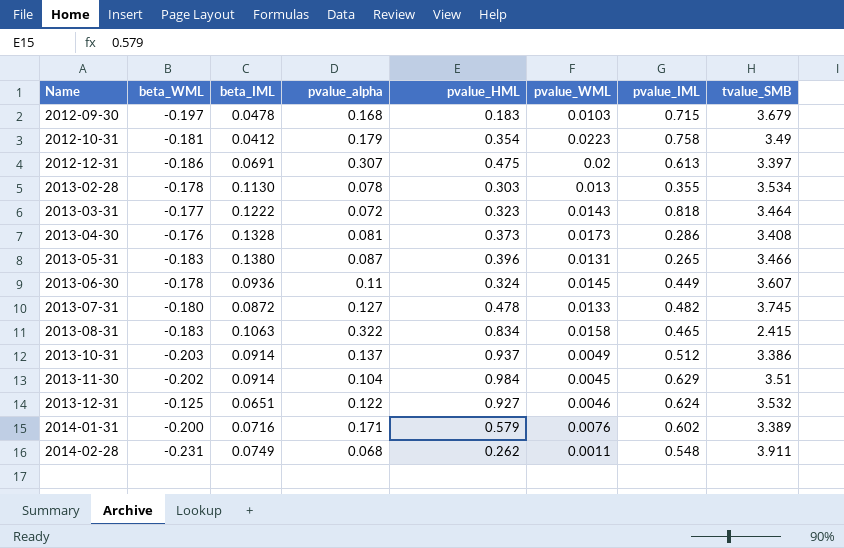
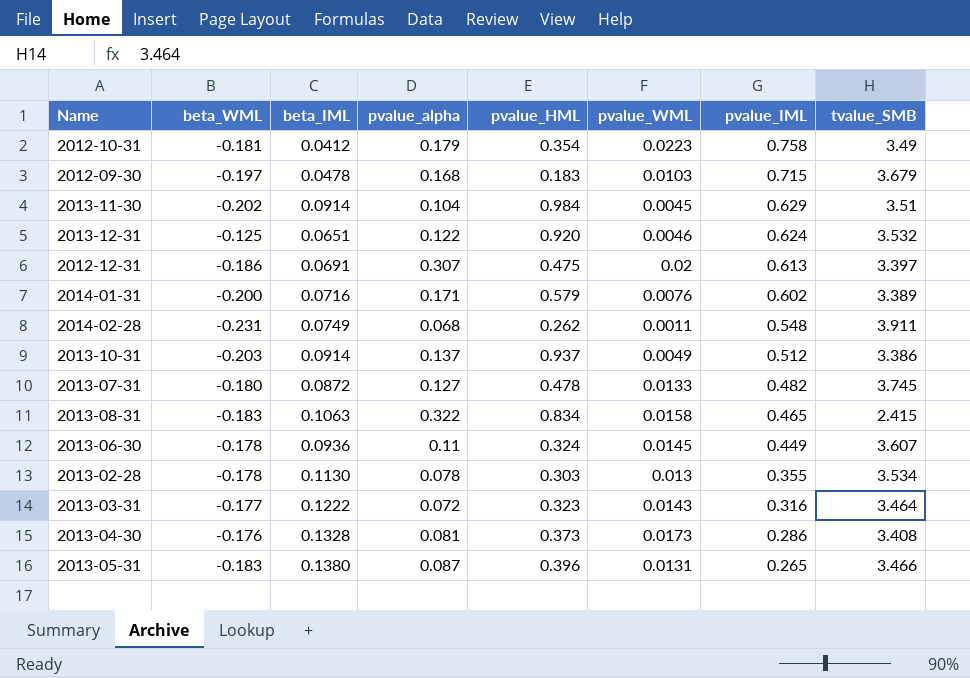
row order: Name ascending -> pvalue_IML descending
2013-12-31 | pvalue_HML: 0.927 -> 0.920
2013-03-31 | pvalue_IML: 0.818 -> 0.316

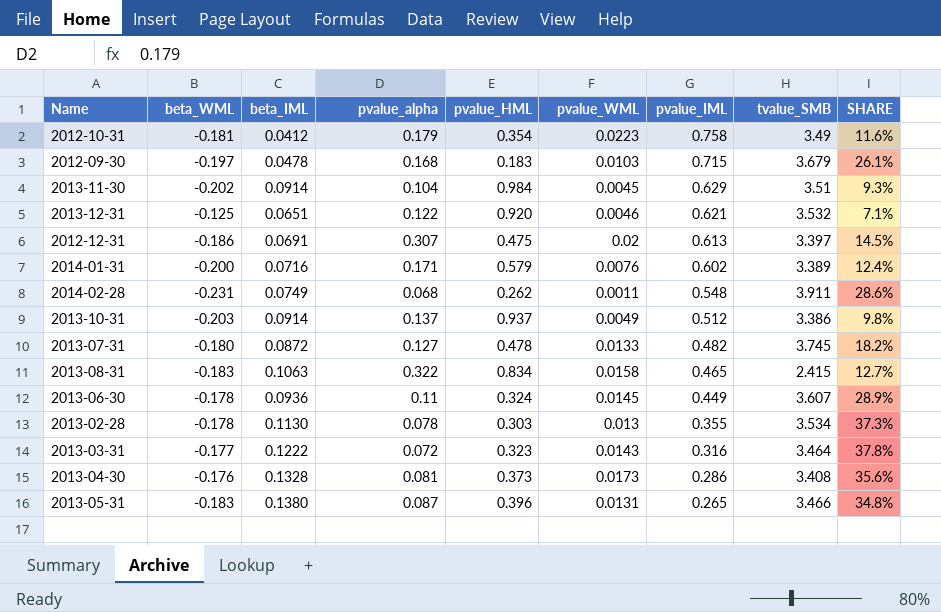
column SHARE | formula: none -> [beta_IML] / [pvalue_HML]
2013-12-31 | pvalue_IML: 0.624 -> 0.621

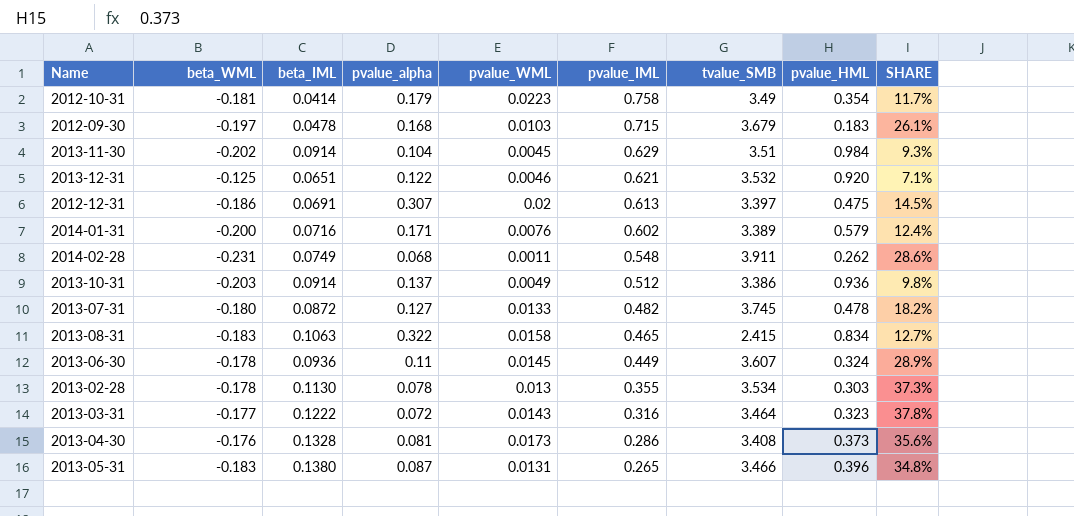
column pvalue_HML | position: 5 -> 8
2012-10-31 | beta_IML: 0.0412 -> 0.0414
2012-10-31 | SHARE: 11.6% -> 11.7%
2013-10-31 | pvalue_HML: 0.937 -> 0.936

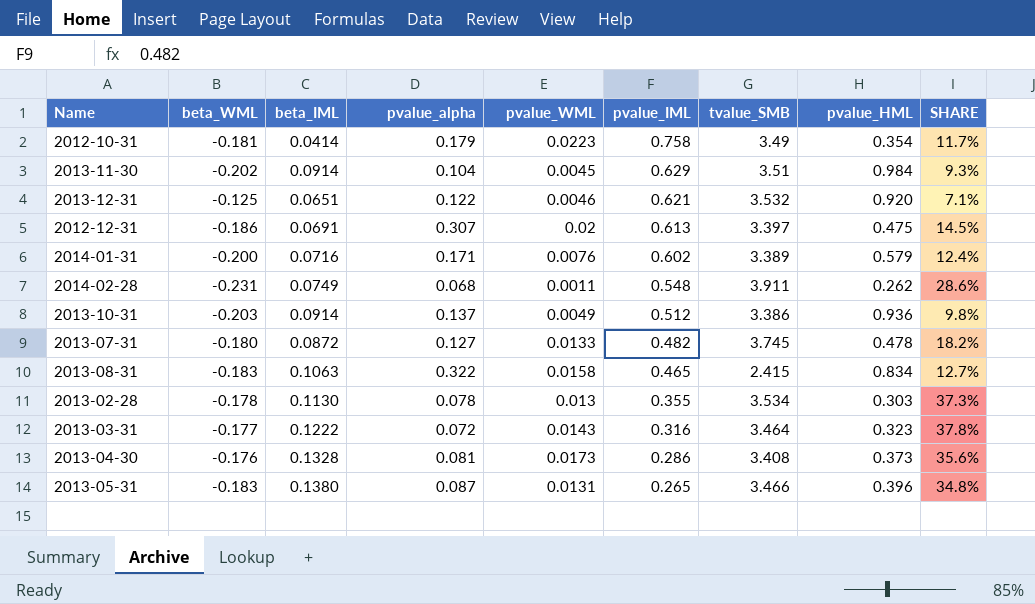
row 2012-09-30: -0.197 | 0.0478 | 0.168 | 0.0103 | 0.715 | 3.679 | 0.183 | 26.1% -> none
row 2013-06-30: -0.178 | 0.0936 | 0.11 | 0.0145 | 0.449 | 3.607 | 0.324 | 28.9% -> none

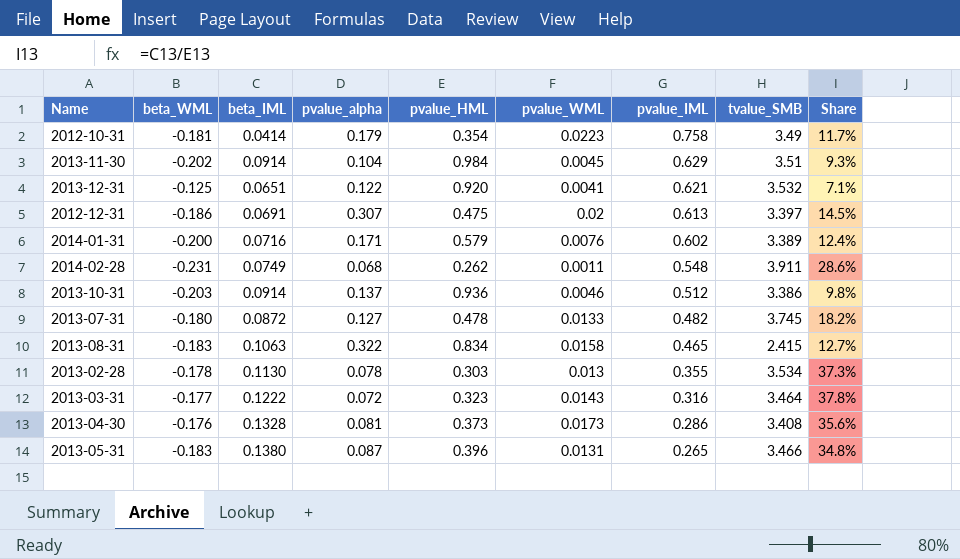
column pvalue_HML | position: 8 -> 5
column name: SHARE -> Share
2013-12-31 | pvalue_WML: 0.0046 -> 0.0041
2013-10-31 | pvalue_WML: 0.0049 -> 0.0046

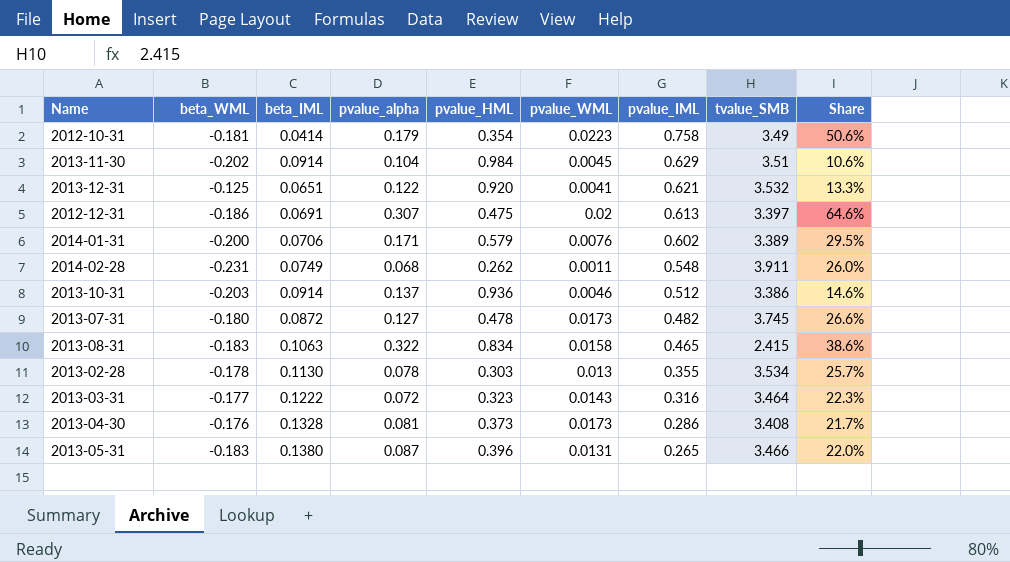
column Share | formula: [beta_IML] / [pvalue_HML] -> [pvalue_alpha] / [pvalue_HML]
2014-01-31 | beta_IML: 0.0716 -> 0.0706
2013-07-31 | pvalue_WML: 0.0133 -> 0.0173

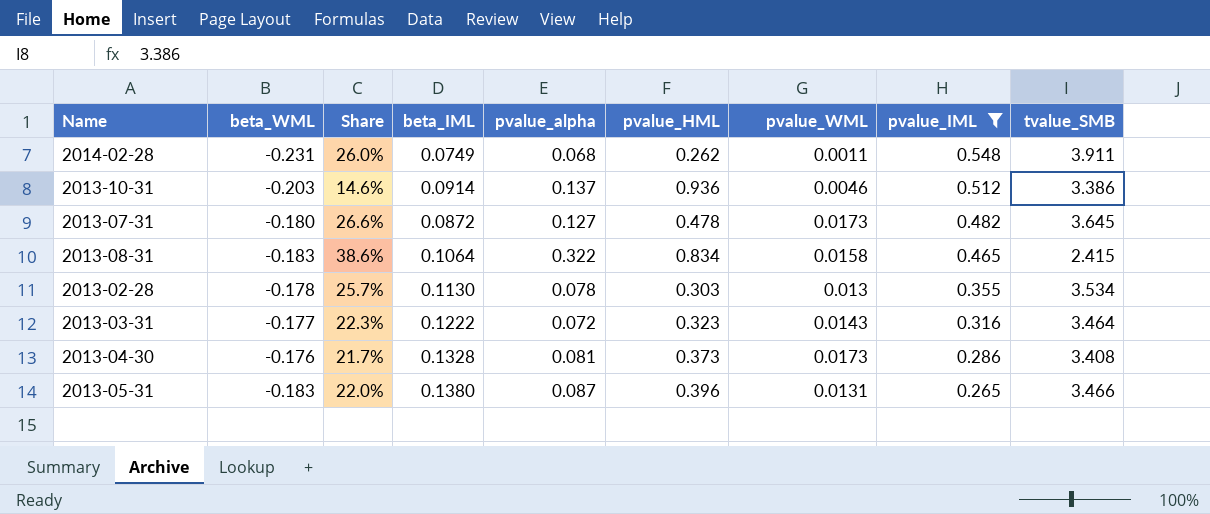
filter: none -> pvalue_IML <= 0.548
column Share | position: 9 -> 3
2013-07-31 | tvalue_SMB: 3.745 -> 3.645
2013-08-31 | beta_IML: 0.1063 -> 0.1064

